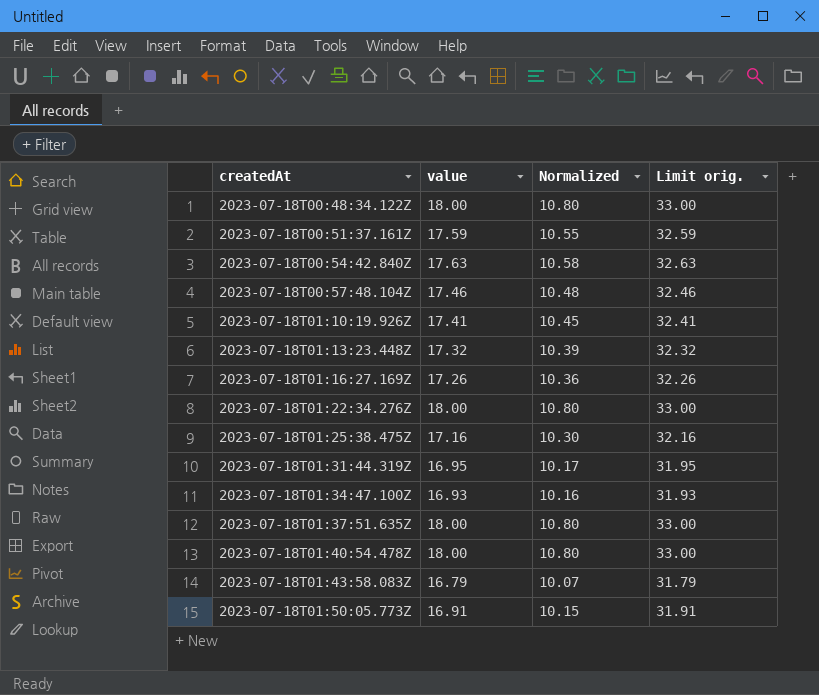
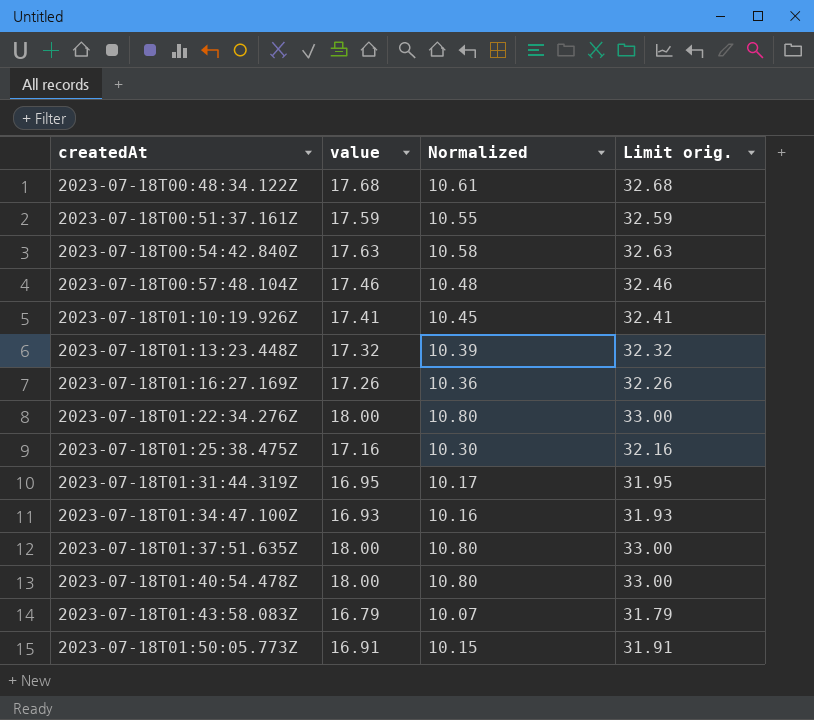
2023-07-18T00:48:34.122Z | value: 18.00 -> 17.68
2023-07-18T00:48:34.122Z | Normalized: 10.80 -> 10.61
2023-07-18T00:48:34.122Z | Limit orig.: 33.00 -> 32.68

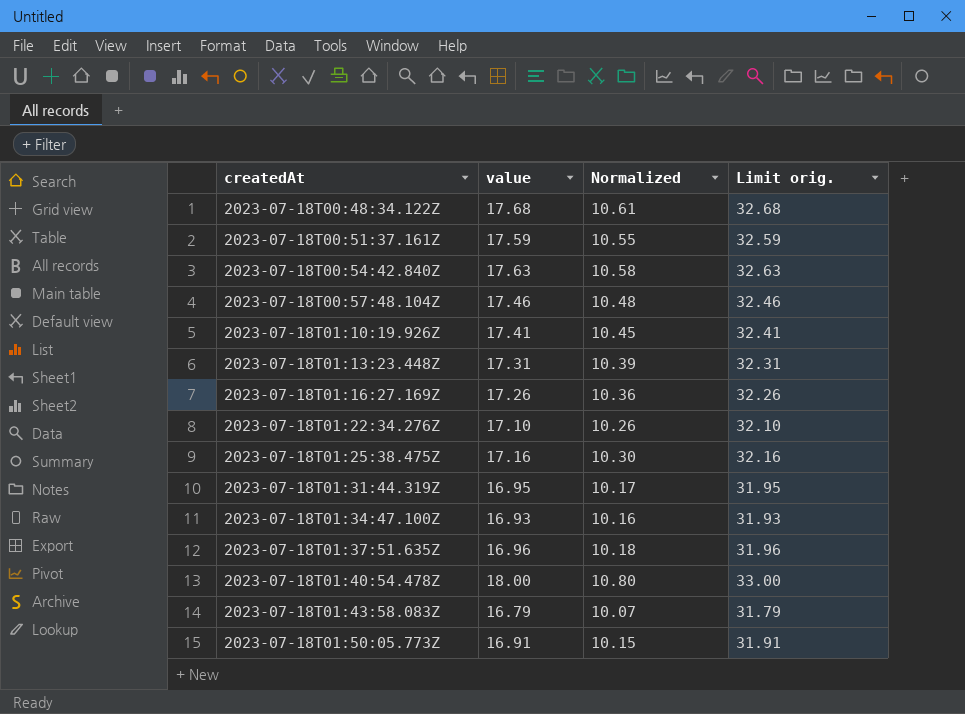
2023-07-18T01:13:23.448Z | value: 17.32 -> 17.31
2023-07-18T01:13:23.448Z | Limit orig.: 32.32 -> 32.31
2023-07-18T01:22:34.276Z | value: 18.00 -> 17.10
2023-07-18T01:22:34.276Z | Normalized: 10.80 -> 10.26
2023-07-18T01:22:34.276Z | Limit orig.: 33.00 -> 32.10
2023-07-18T01:37:51.635Z | value: 18.00 -> 16.96
2023-07-18T01:37:51.635Z | Normalized: 10.80 -> 10.18
2023-07-18T01:37:51.635Z | Limit orig.: 33.00 -> 31.96

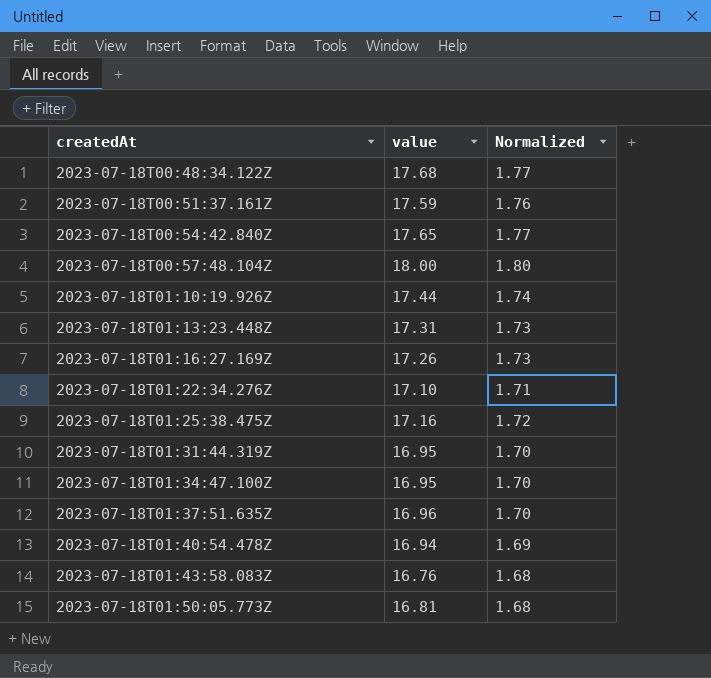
column Limit orig. | formula: [value] + 15 -> none
column Normalized | formula: [value] * 0.6 -> [value] * 0.1
2023-07-18T00:54:42.840Z | value: 17.63 -> 17.65
2023-07-18T00:57:48.104Z | value: 17.46 -> 18.00
2023-07-18T01:10:19.926Z | value: 17.41 -> 17.44
2023-07-18T01:34:47.100Z | value: 16.93 -> 16.95
2023-07-18T01:40:54.478Z | value: 18.00 -> 16.94
2023-07-18T01:43:58.083Z | value: 16.79 -> 16.76
2023-07-18T01:50:05.773Z | value: 16.91 -> 16.81

